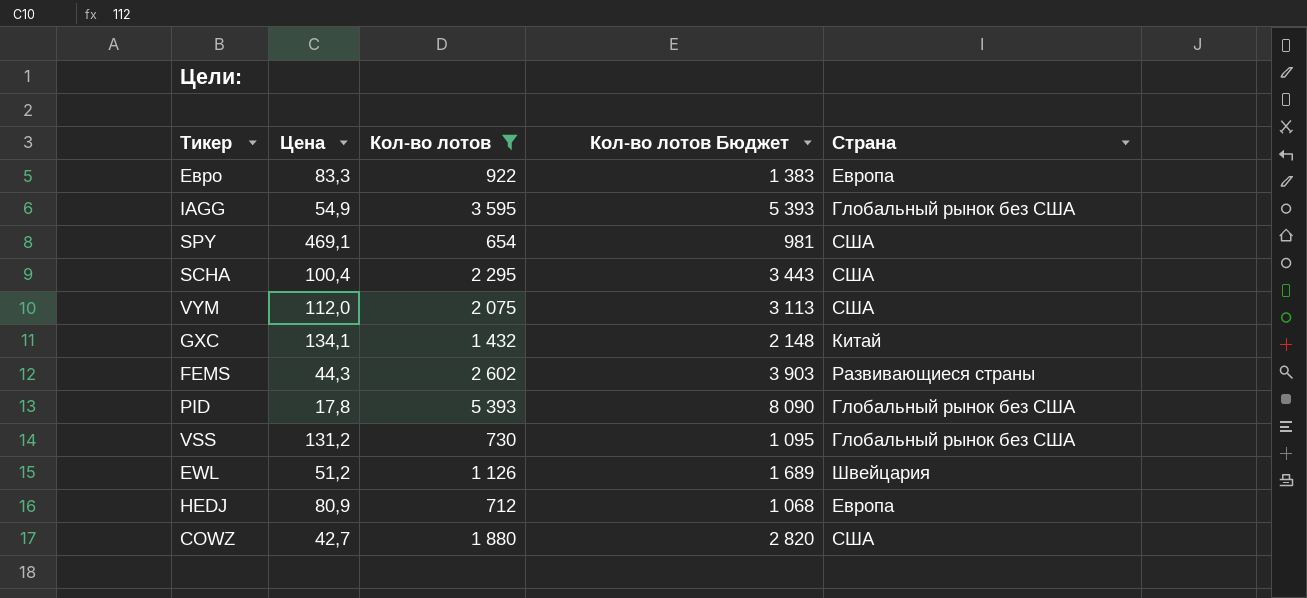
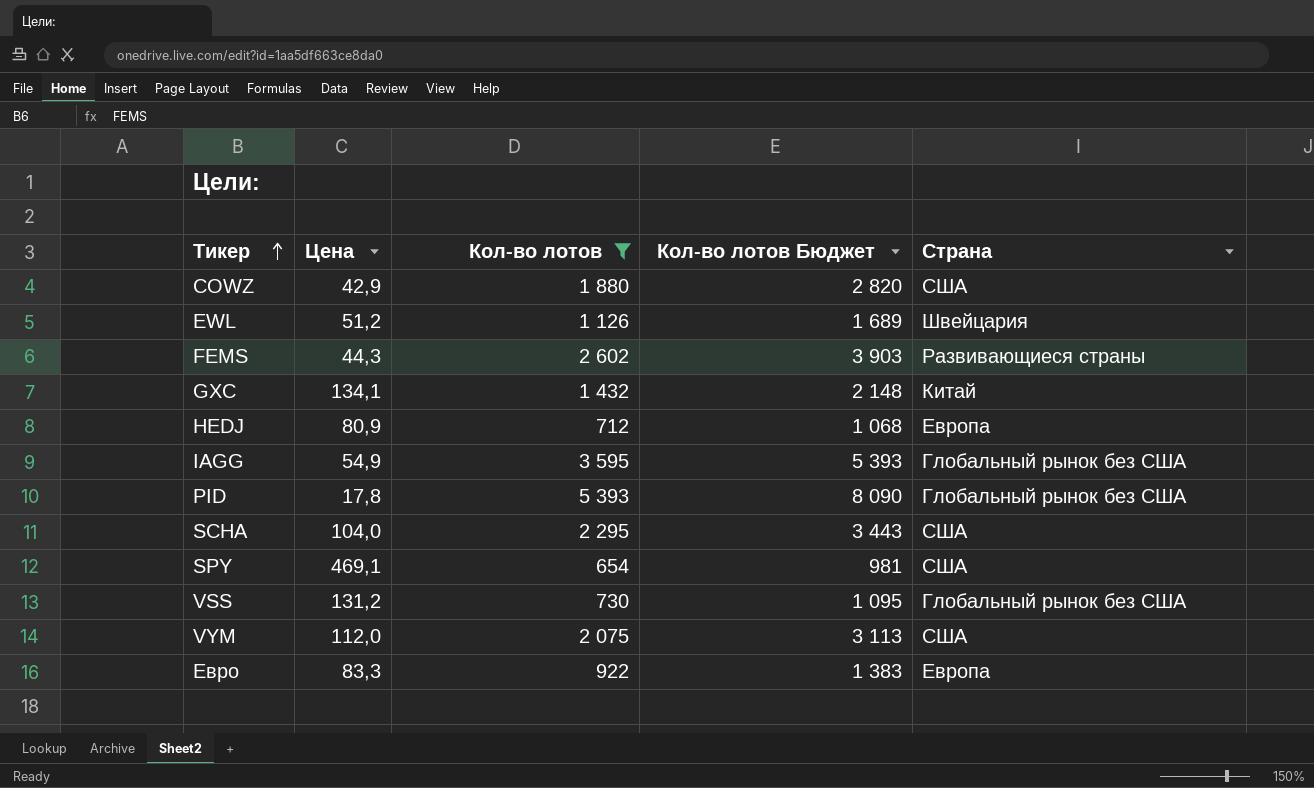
row order: none -> Тикер ascending
COWZ | Цена: 42,7 -> 42,9
SCHA | Цена: 100,4 -> 104,0

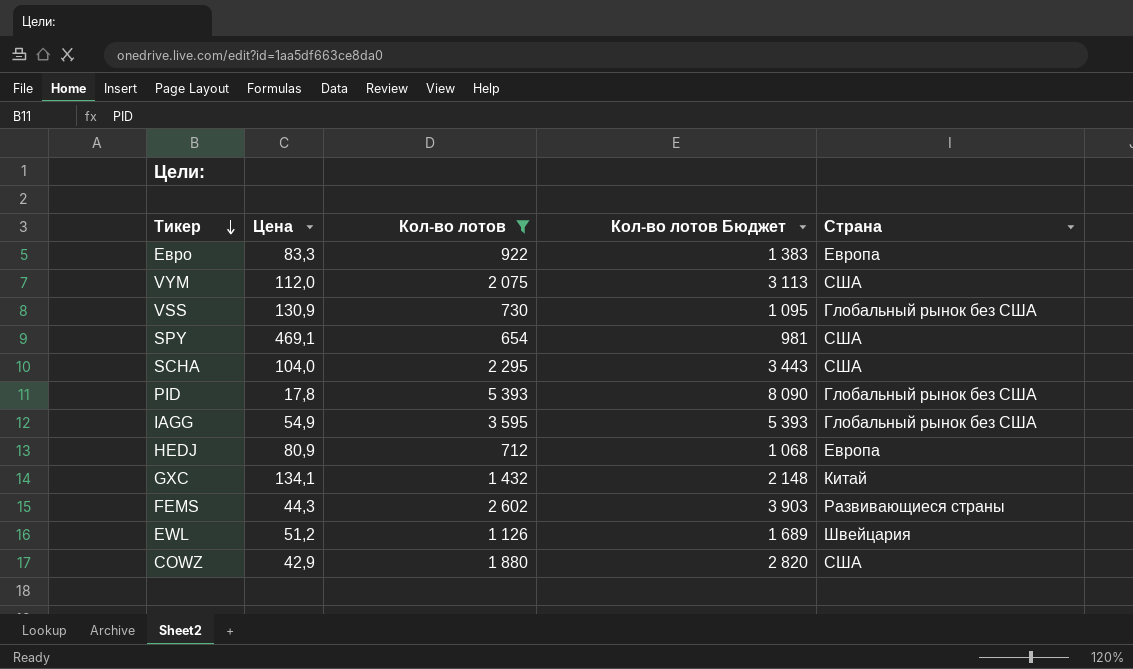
row order: Тикер ascending -> Тикер descending
VSS | Цена: 131,2 -> 130,9

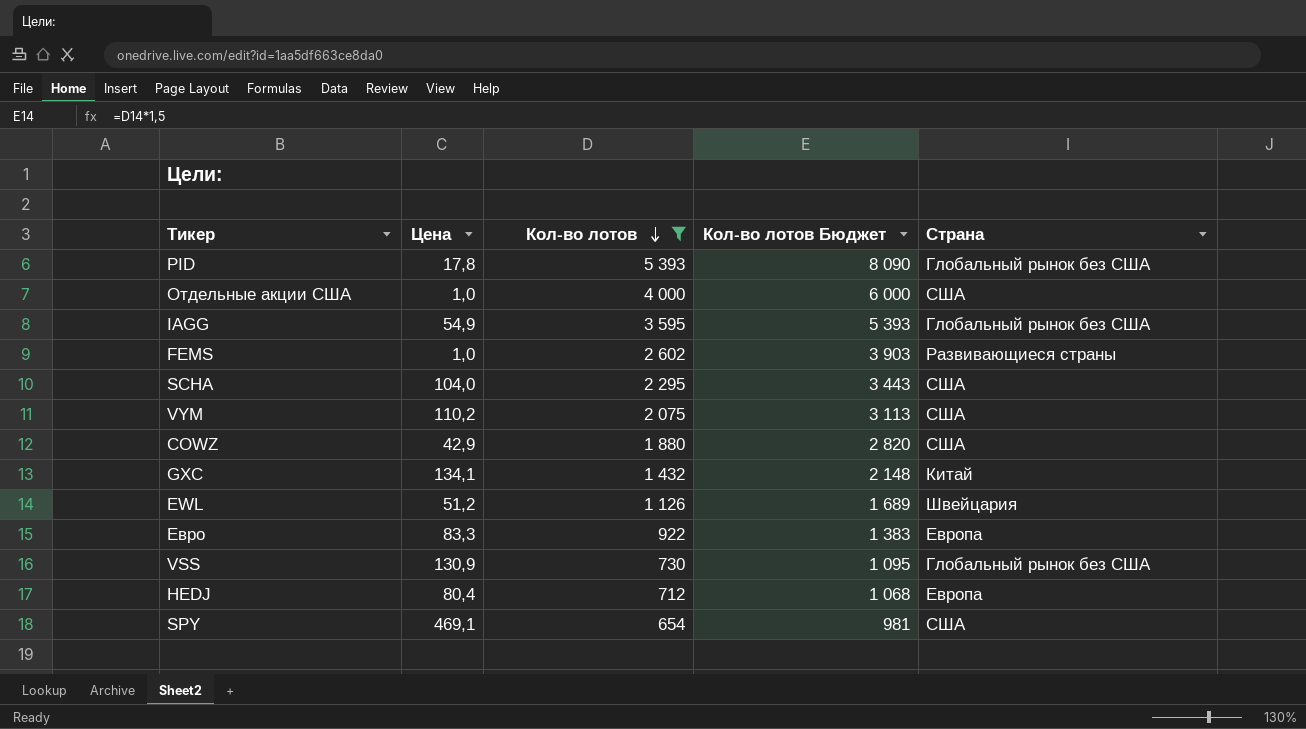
row order: Тикер descending -> Кол-во лотов descending
row Отдельные акции США: none -> 1,0 | 4 000 | 6 000 | США
FEMS | Цена: 44,3 -> 1,0
VYM | Цена: 112,0 -> 110,2
HEDJ | Цена: 80,9 -> 80,4

